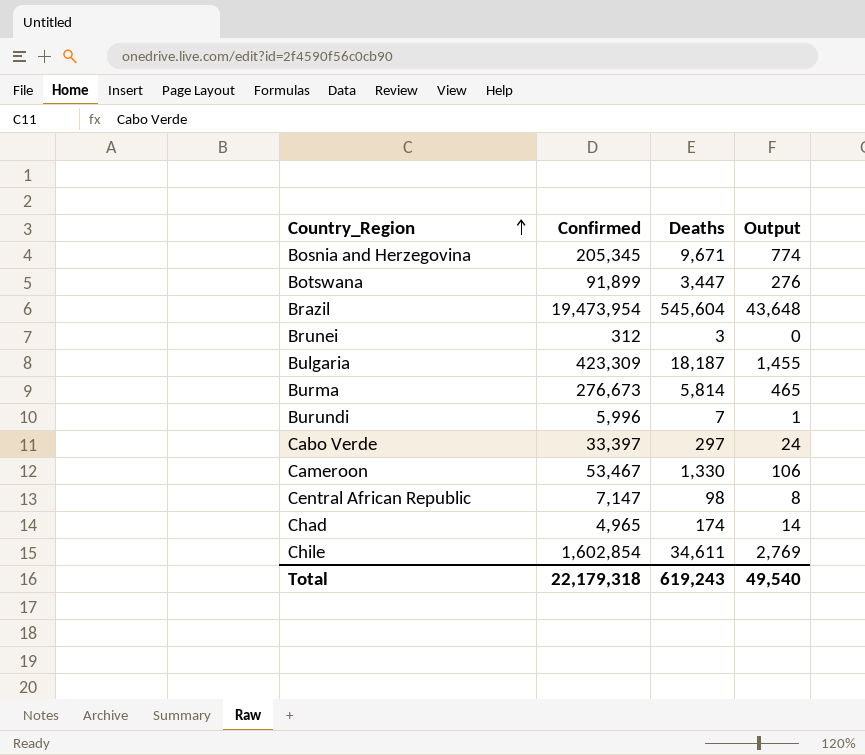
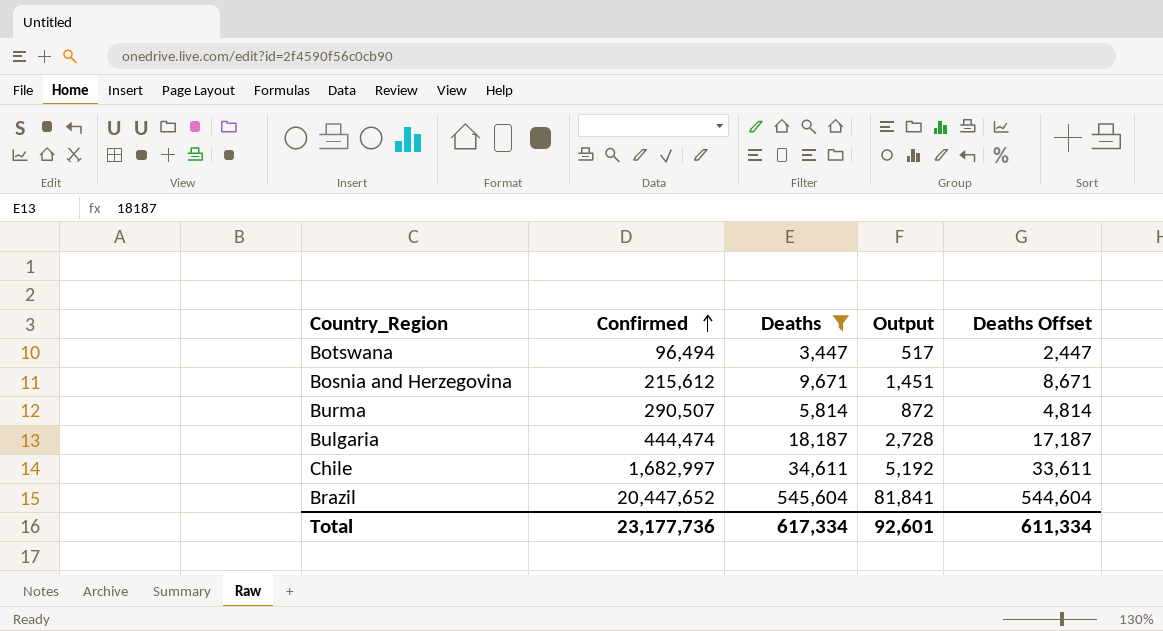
filter: none -> Deaths >= 3,447
row order: Country_Region ascending -> Confirmed ascending
column Output | formula: [Deaths] * 0.08 -> [Deaths] * 0.15
column Deaths Offset | formula: none -> [Deaths] - 1000
Botswana | Confirmed: 91,899 -> 96,494
Bosnia and Herzegovina | Confirmed: 205,345 -> 215,612
Burma | Confirmed: 276,673 -> 290,507
Bulgaria | Confirmed: 423,309 -> 444,474
Chile | Confirmed: 1,602,854 -> 1,682,997
Brazil | Confirmed: 19,473,954 -> 20,447,652
Total | Confirmed: 22,179,318 -> 23,177,736
Total | Deaths: 619,243 -> 617,334
Total | Output: 49,540 -> 92,601

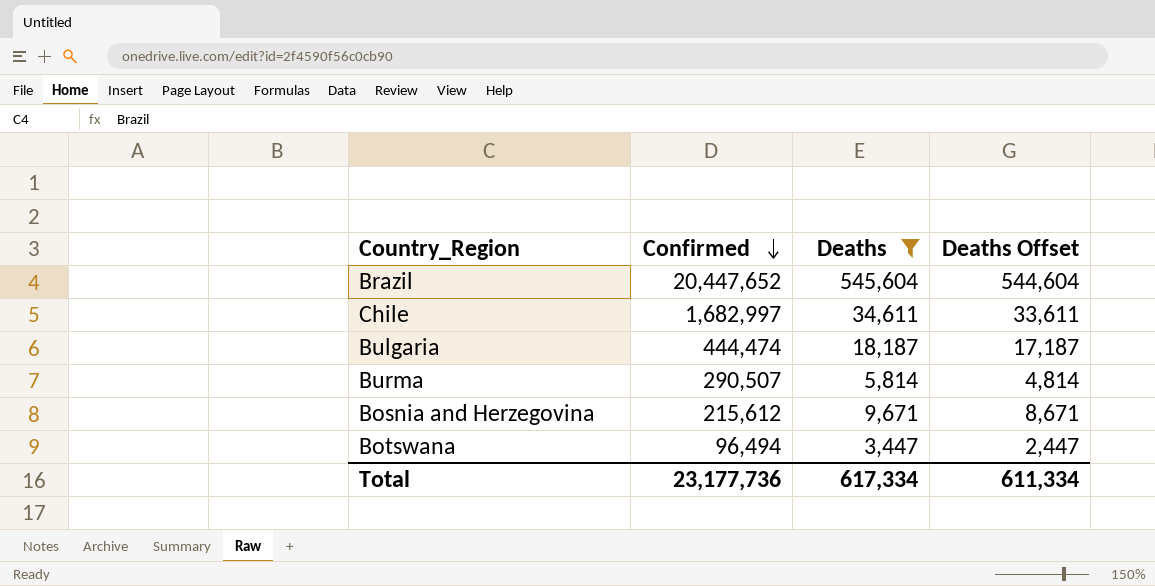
row order: Confirmed ascending -> Confirmed descending
column Output | formula: [Deaths] * 0.15 -> none

